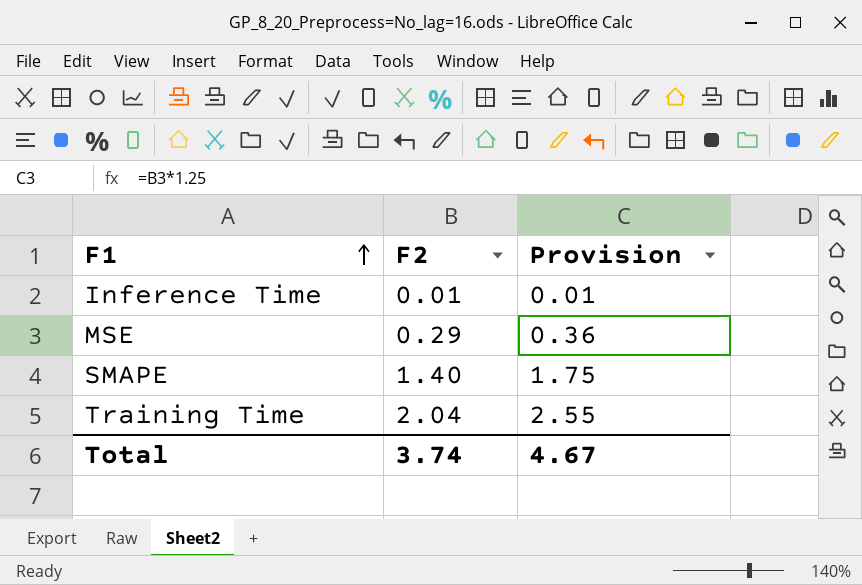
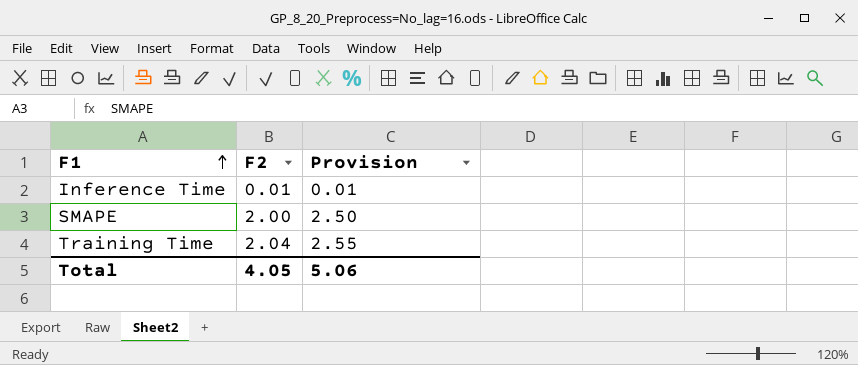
row MSE: 0.29 | 0.36 -> none
SMAPE | F2: 1.40 -> 2.00
SMAPE | Provision: 1.75 -> 2.50
Total | F2: 3.74 -> 4.05
Total | Provision: 4.67 -> 5.06

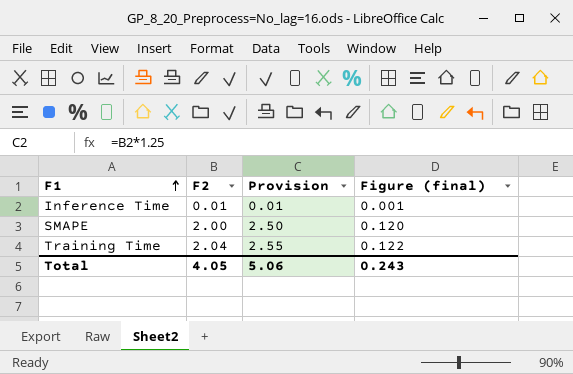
column Figure (final) | formula: none -> [F2] * 0.06

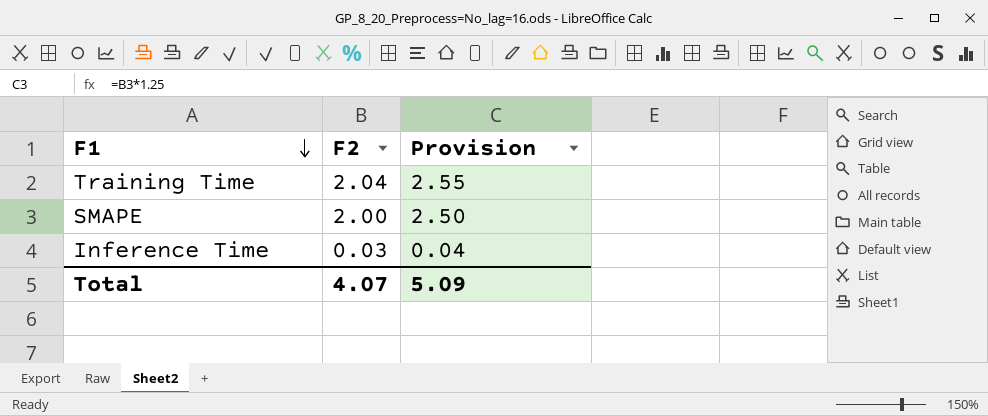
row order: F1 ascending -> F1 descending
column Figure (final) | formula: [F2] * 0.06 -> none
Inference Time | F2: 0.01 -> 0.03
Inference Time | Provision: 0.01 -> 0.04
Total | F2: 4.05 -> 4.07
Total | Provision: 5.06 -> 5.09

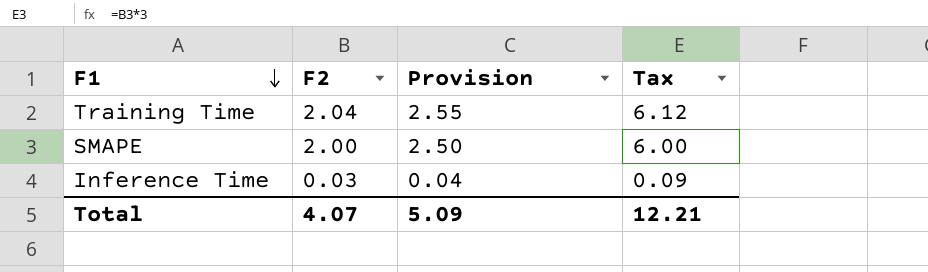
column Tax | formula: none -> [F2] * 3

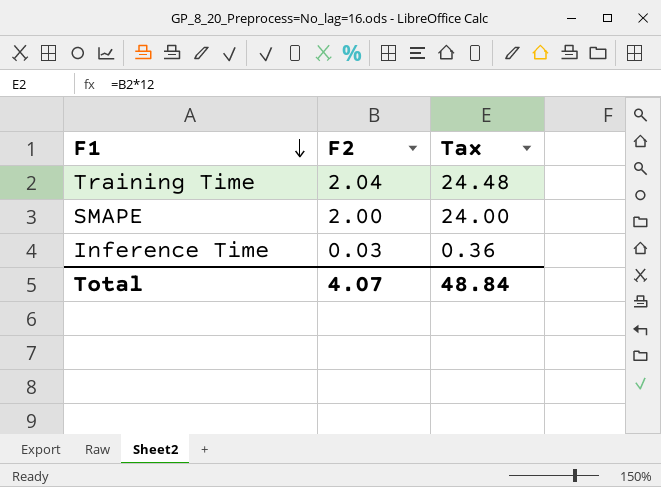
column Provision | formula: [F2] * 1.25 -> none
column Tax | formula: [F2] * 3 -> [F2] * 12
Total | Tax: 12.21 -> 48.84

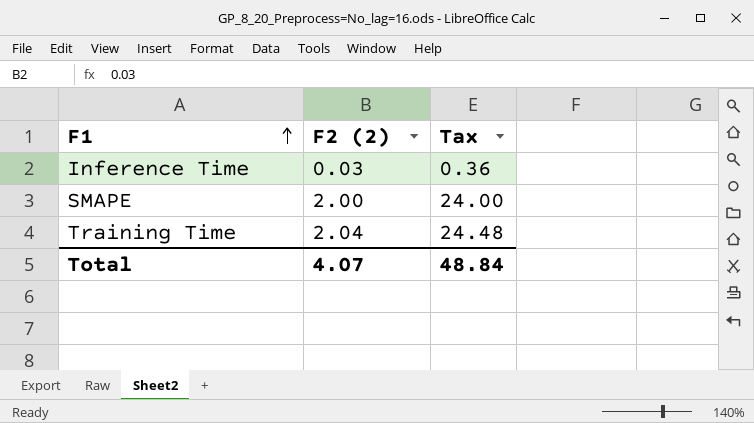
row order: F1 descending -> F1 ascending
column name: F2 -> F2 (2)

